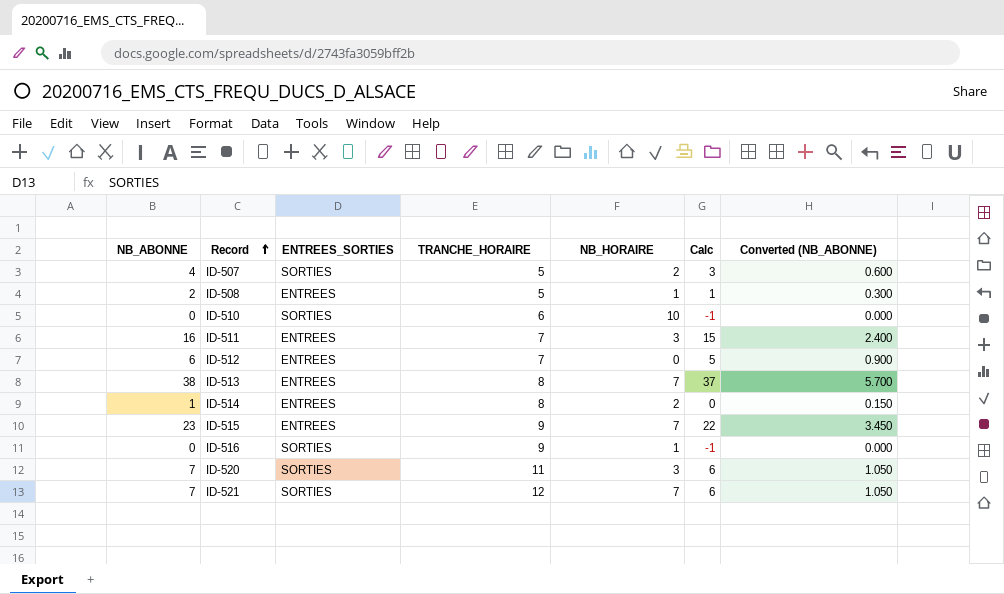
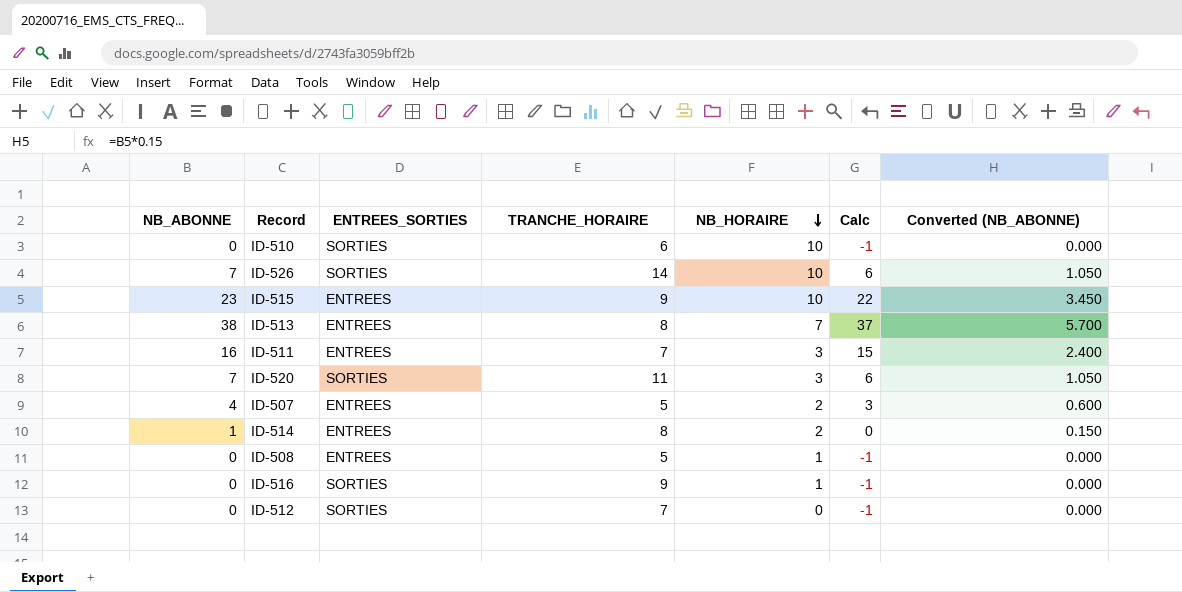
row order: Record ascending -> NB_HORAIRE descending
row ID-521: 7 | SORTIES | 12 | 7 | 6 | 1.050 -> none
row ID-526: none -> 7 | SORTIES | 14 | 10 | 6 | 1.050
ID-515 | NB_HORAIRE: 7 -> 10
ID-507 | ENTREES_SORTIES: SORTIES -> ENTREES
ID-508 | NB_ABONNE: 2 -> 0
ID-508 | Calc: 1 -> -1
ID-508 | Converted (NB_ABONNE): 0.300 -> 0.000
ID-512 | NB_ABONNE: 6 -> 0
ID-512 | ENTREES_SORTIES: ENTREES -> SORTIES
ID-512 | Calc: 5 -> -1
ID-512 | Converted (NB_ABONNE): 0.900 -> 0.000

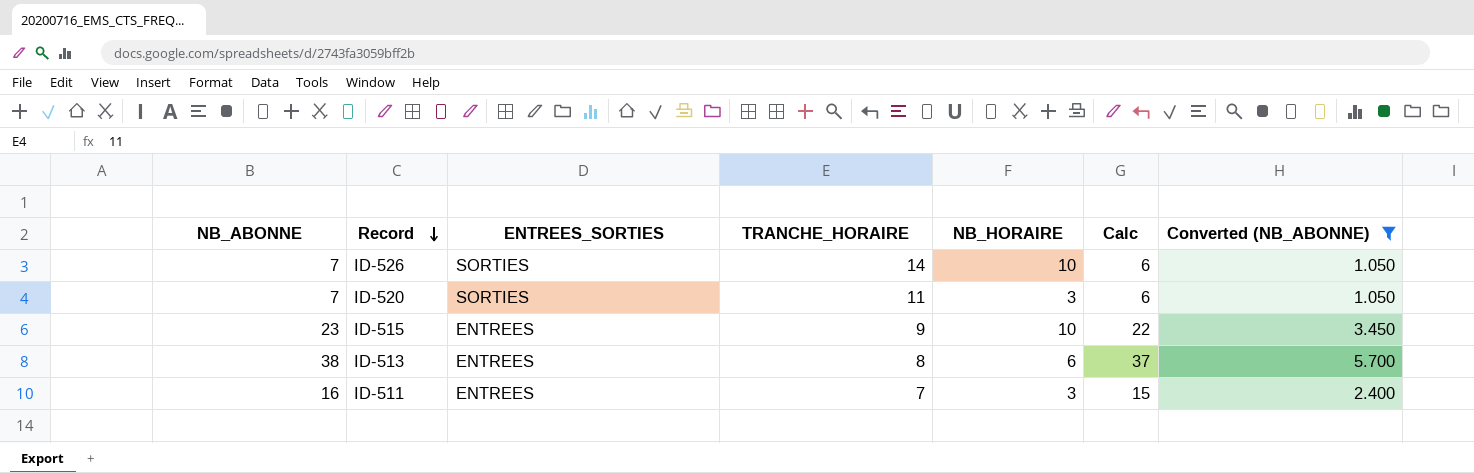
filter: none -> Converted (NB_ABONNE) >= 1.050
row order: NB_HORAIRE descending -> Record descending
ID-513 | NB_HORAIRE: 7 -> 6

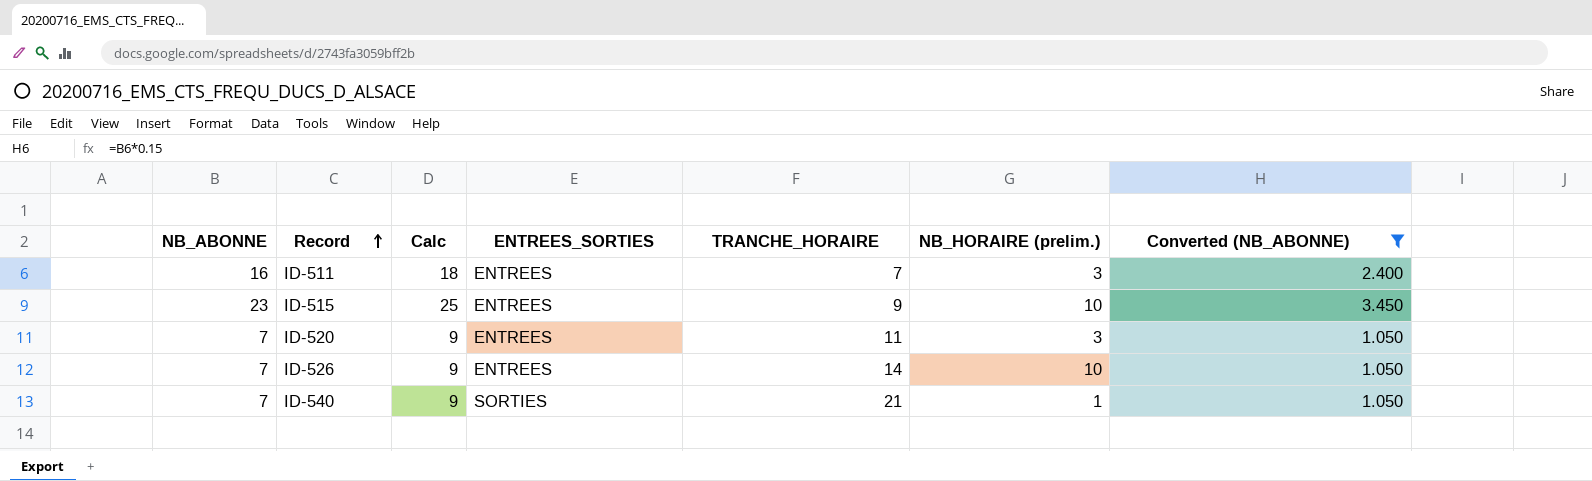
row order: Record descending -> Record ascending
column Calc | formula: [NB_ABONNE] - 1 -> [NB_ABONNE] + 2
column Calc | position: 6 -> 3
column name: NB_HORAIRE -> NB_HORAIRE (prelim.)
row ID-513: 38 | ENTREES | 8 | 6 | 37 | 5.700 -> none
ID-520 | ENTREES_SORTIES: SORTIES -> ENTREES
ID-526 | ENTREES_SORTIES: SORTIES -> ENTREES
row ID-540: none -> 7 | 9 | SORTIES | 21 | 1 | 1.050

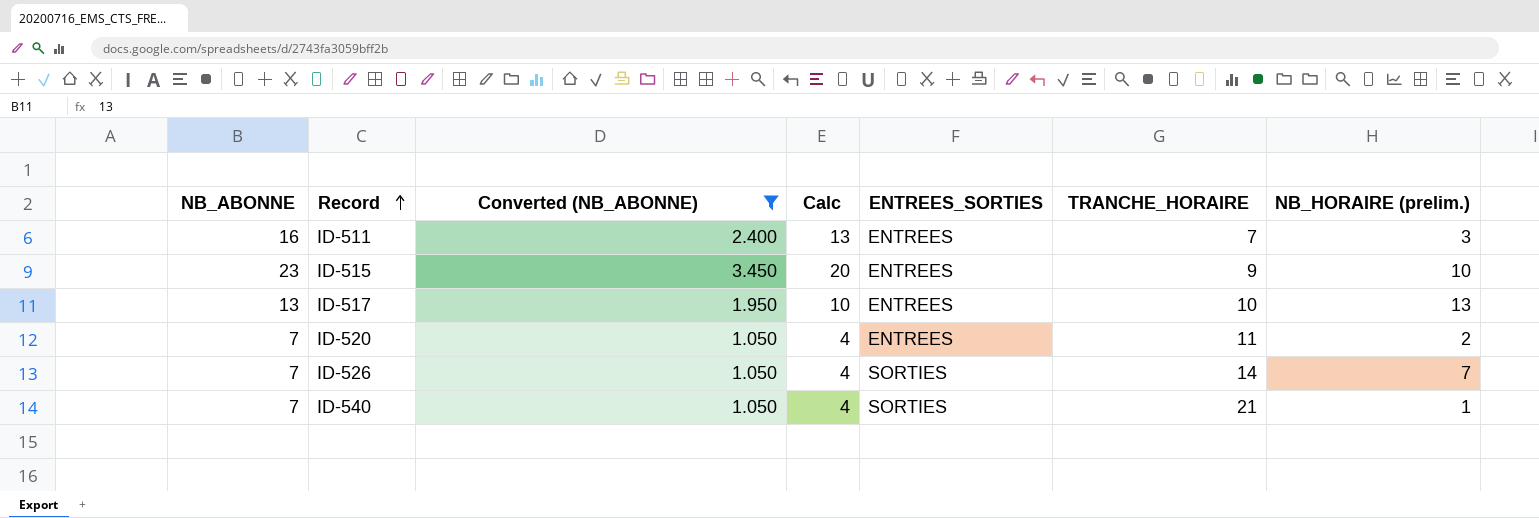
column Converted (NB_ABONNE) | position: 7 -> 3
column Calc | formula: [NB_ABONNE] + 2 -> [NB_ABONNE] - 3
row ID-517: none -> 13 | 1.950 | 10 | ENTREES | 10 | 13
ID-520 | NB_HORAIRE (prelim.): 3 -> 2
ID-526 | ENTREES_SORTIES: ENTREES -> SORTIES
ID-526 | NB_HORAIRE (prelim.): 10 -> 7

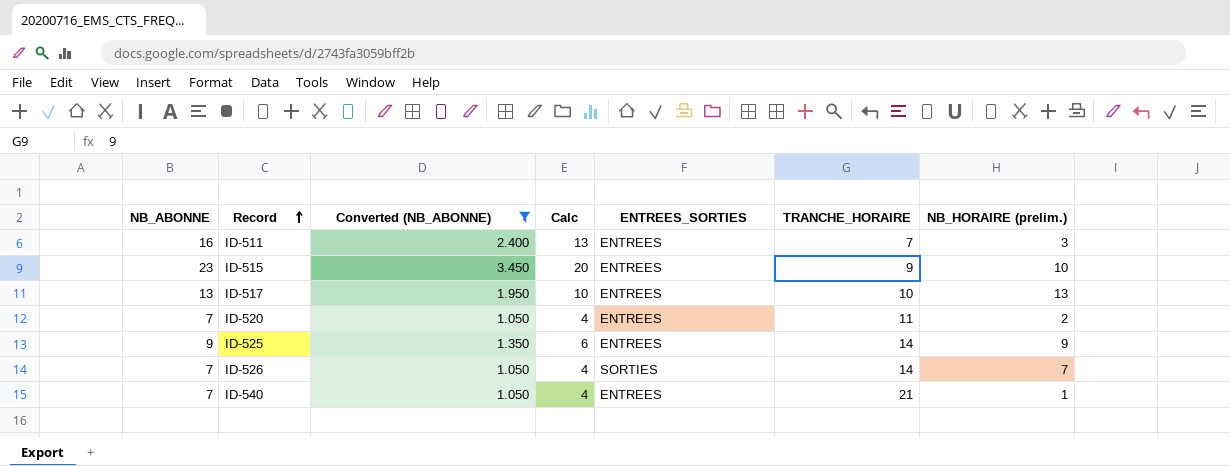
row ID-525: none -> 9 | 1.350 | 6 | ENTREES | 14 | 9
ID-540 | ENTREES_SORTIES: SORTIES -> ENTREES

